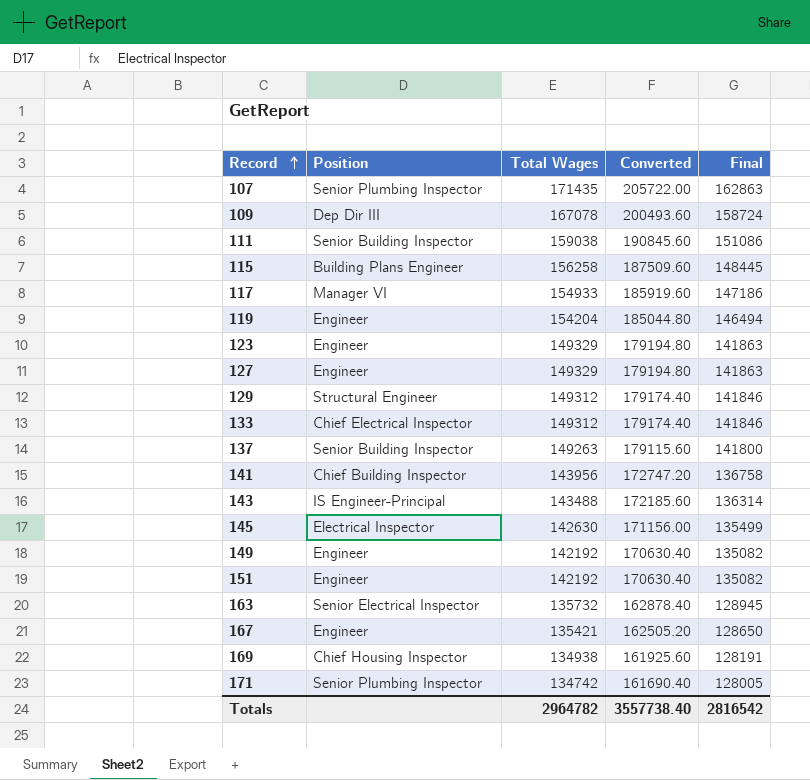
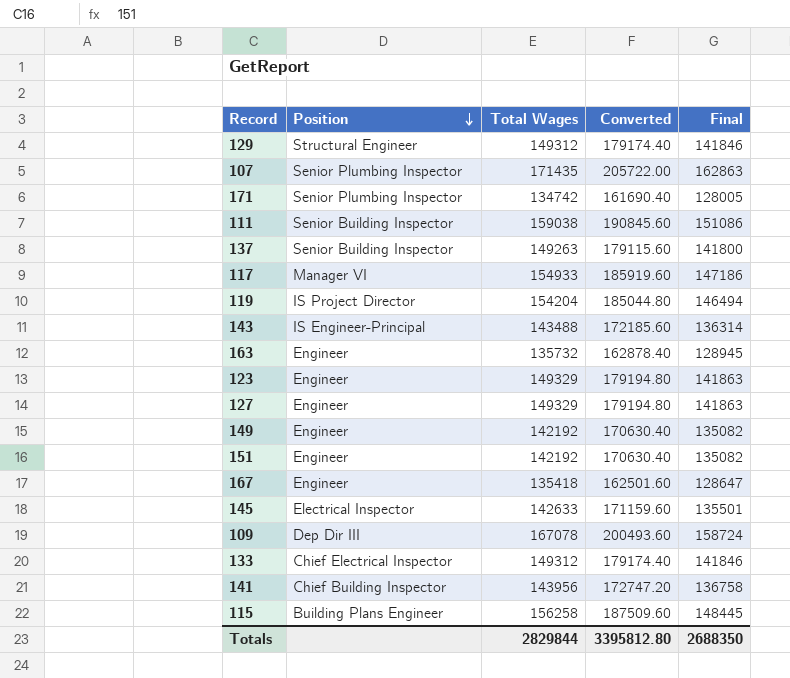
row order: Record ascending -> Position descending
row 169: Chief Housing Inspector | 134938 | 161925.60 | 128191 -> none
119 | Position: Engineer -> IS Project Director
163 | Position: Senior Electrical Inspector -> Engineer
167 | Total Wages: 135421 -> 135418
167 | Converted: 162505.20 -> 162501.60
167 | Final: 128650 -> 128647
145 | Total Wages: 142630 -> 142633
145 | Converted: 171156.00 -> 171159.60
145 | Final: 135499 -> 135501
Totals | Total Wages: 2964782 -> 2829844
Totals | Converted: 3557738.40 -> 3395812.80
Totals | Final: 2816542 -> 2688350

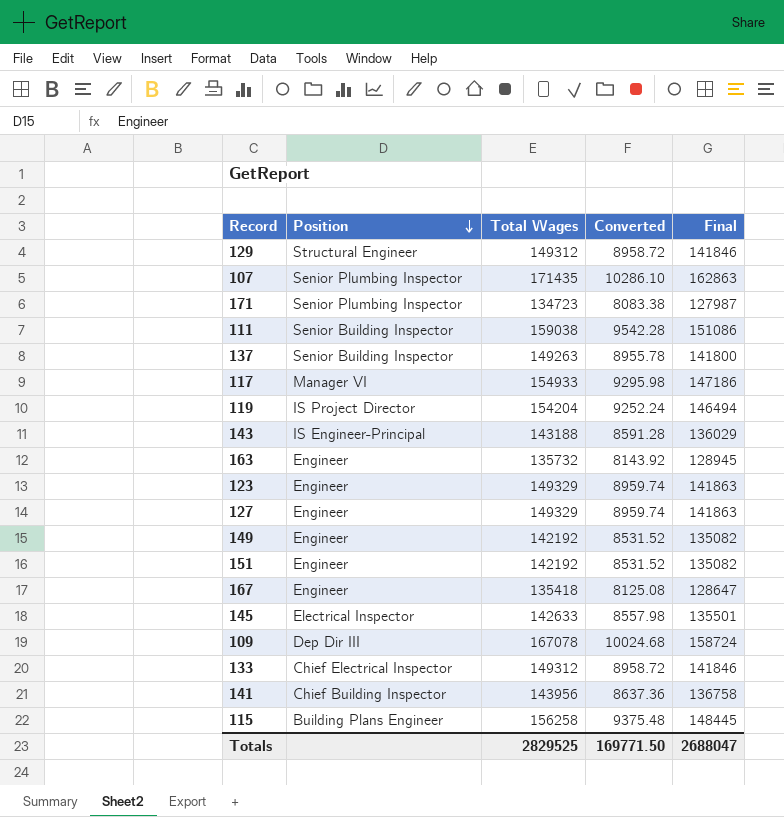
column Converted | formula: [Total Wages] * 1.2 -> [Total Wages] * 0.06
171 | Total Wages: 134742 -> 134723
171 | Final: 128005 -> 127987
143 | Total Wages: 143488 -> 143188
143 | Final: 136314 -> 136029
Totals | Total Wages: 2829844 -> 2829525
Totals | Converted: 3395812.80 -> 169771.50
Totals | Final: 2688350 -> 2688047

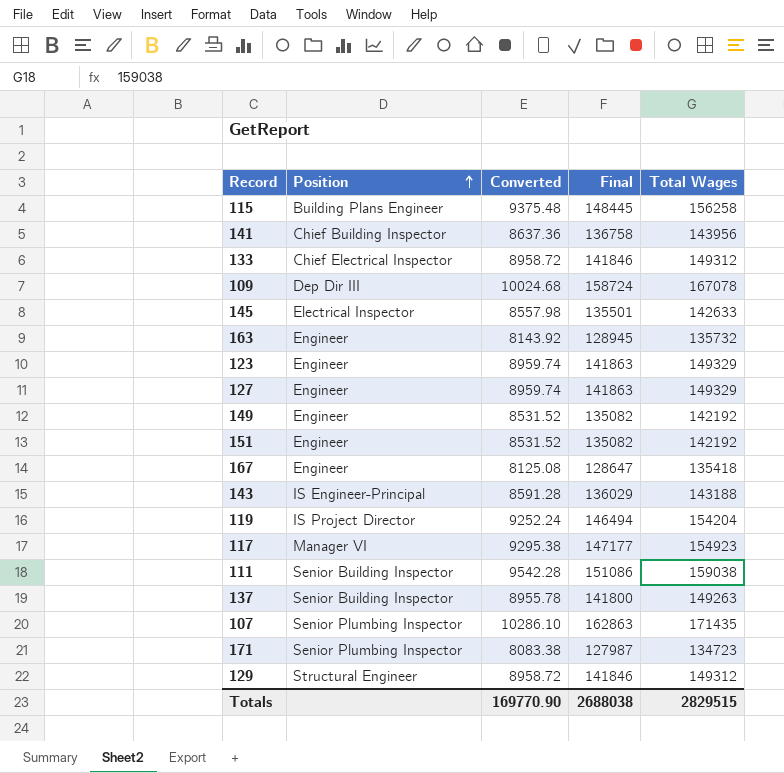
row order: Position descending -> Position ascending
column Total Wages | position: 3 -> 5
117 | Converted: 9295.98 -> 9295.38
117 | Final: 147186 -> 147177
117 | Total Wages: 154933 -> 154923
Totals | Converted: 169771.50 -> 169770.90
Totals | Final: 2688047 -> 2688038
Totals | Total Wages: 2829525 -> 2829515

